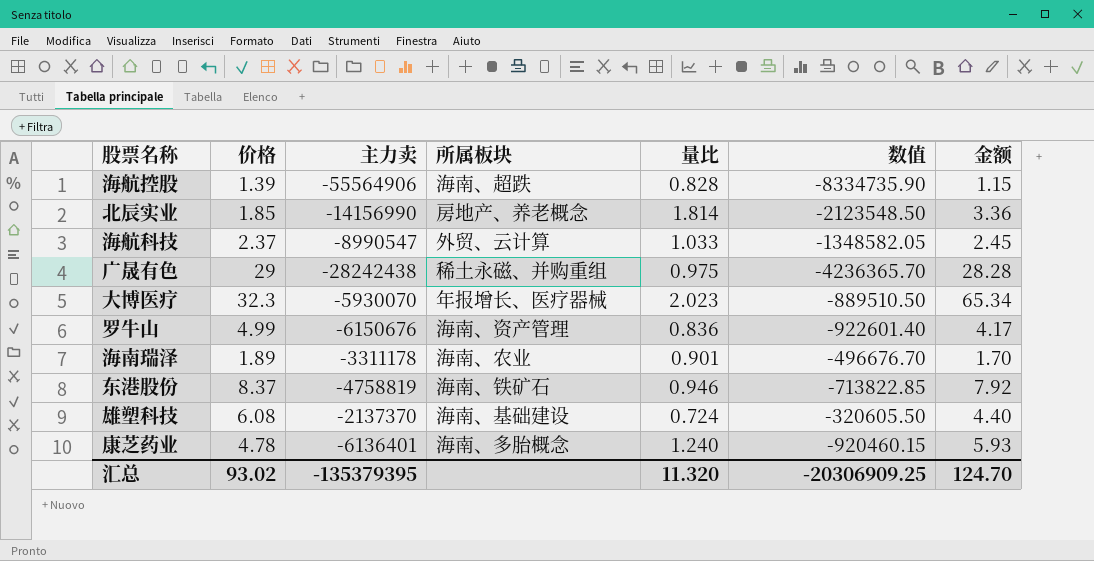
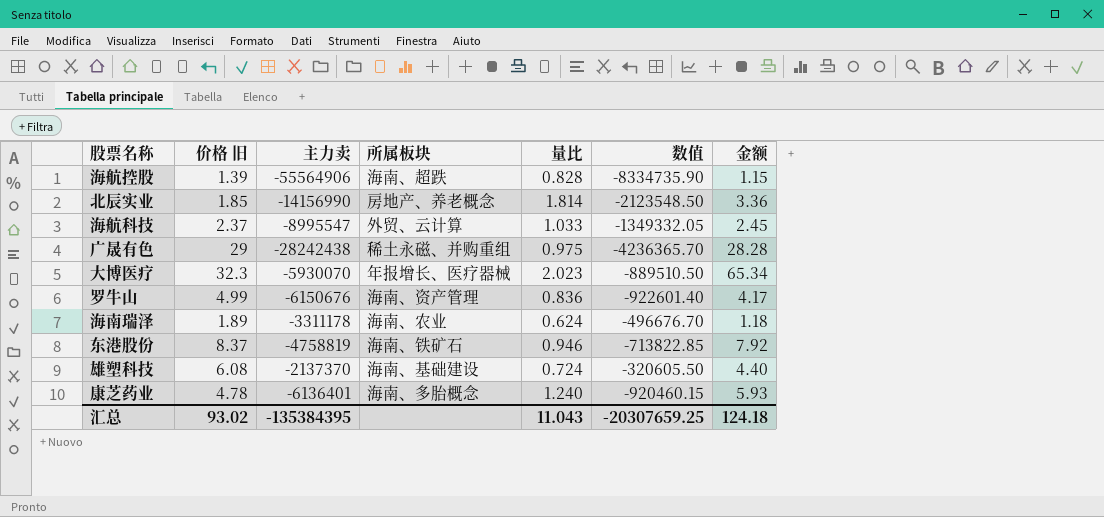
column name: 价格 -> 价格 旧
海航科技 | 主力卖: -8990547 -> -8995547
海航科技 | 数值: -1348582.05 -> -1349332.05
海南瑞泽 | 量比: 0.901 -> 0.624
海南瑞泽 | 金额: 1.70 -> 1.18
汇总 | 主力卖: -135379395 -> -135384395
汇总 | 量比: 11.320 -> 11.043
汇总 | 数值: -20306909.25 -> -20307659.25
汇总 | 金额: 124.70 -> 124.18

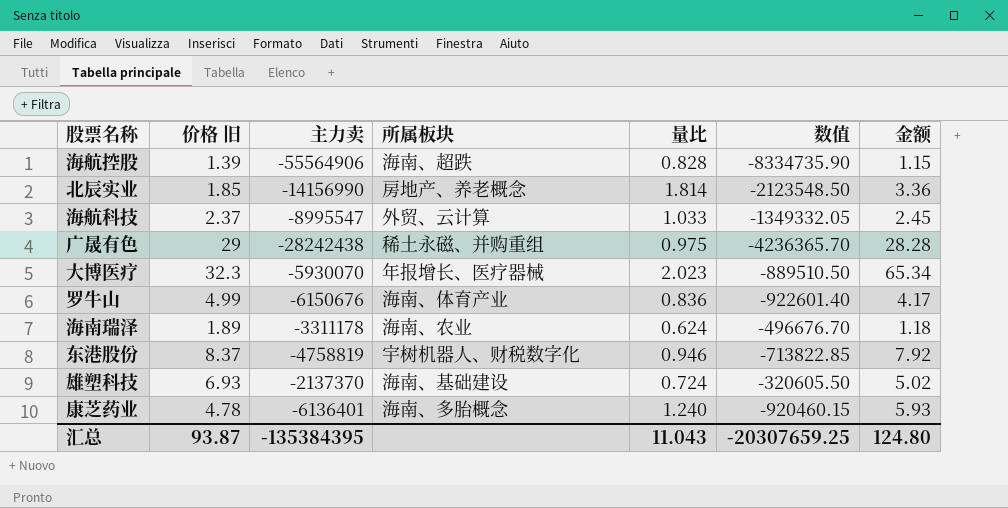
罗牛山 | 所属板块: 海南、资产管理 -> 海南、体育产业
东港股份 | 所属板块: 海南、铁矿石 -> 宇树机器人、财税数字化
雄塑科技 | 价格 旧: 6.08 -> 6.93
雄塑科技 | 金额: 4.40 -> 5.02
汇总 | 价格 旧: 93.02 -> 93.87
汇总 | 金额: 124.18 -> 124.80

